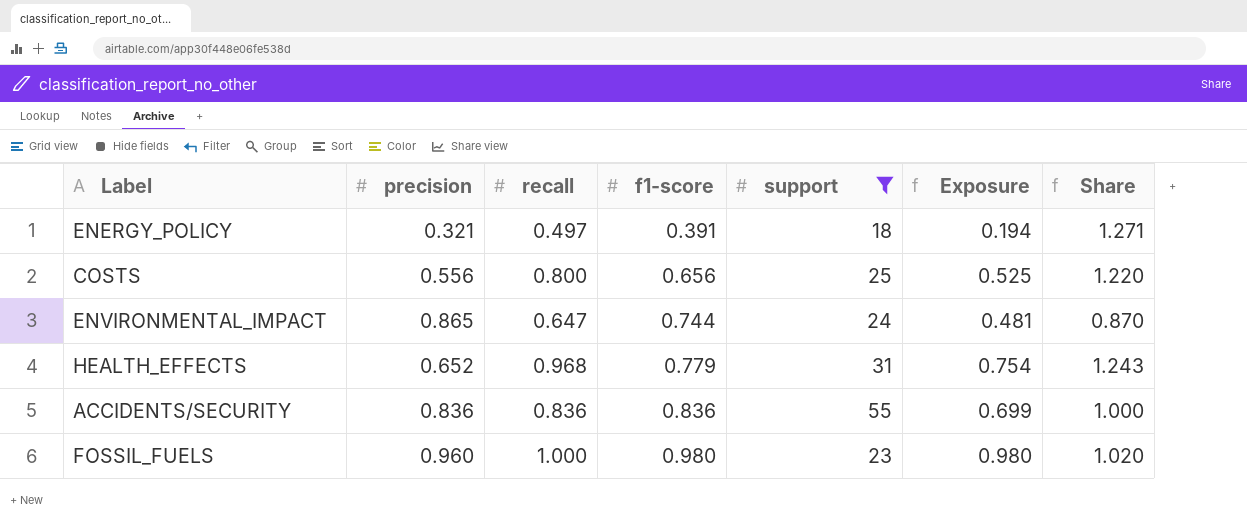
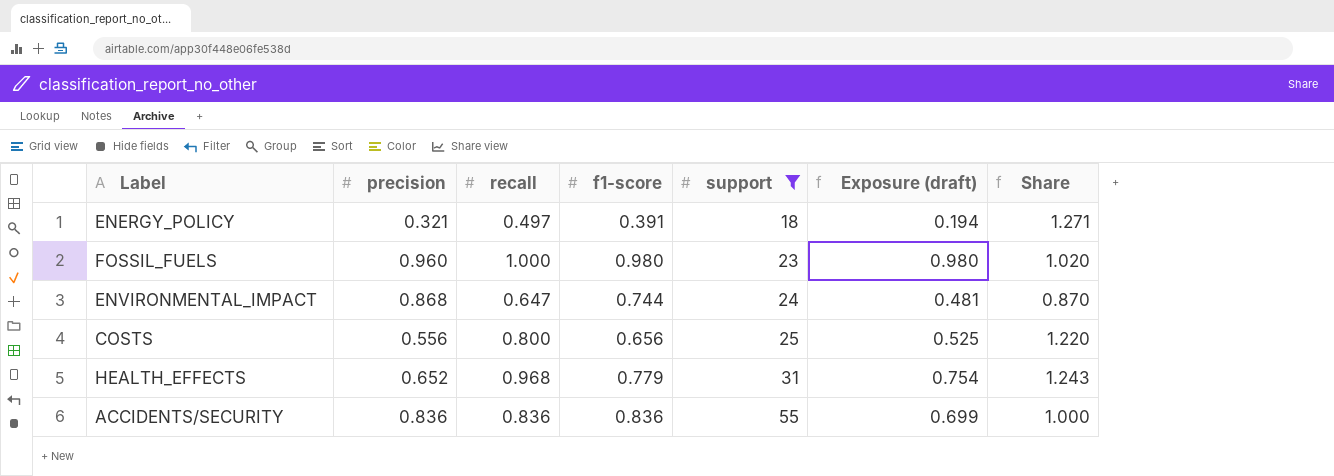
row order: f1-score ascending -> support ascending
column name: Exposure -> Exposure (draft)
ENVIRONMENTAL_IMPACT | precision: 0.865 -> 0.868

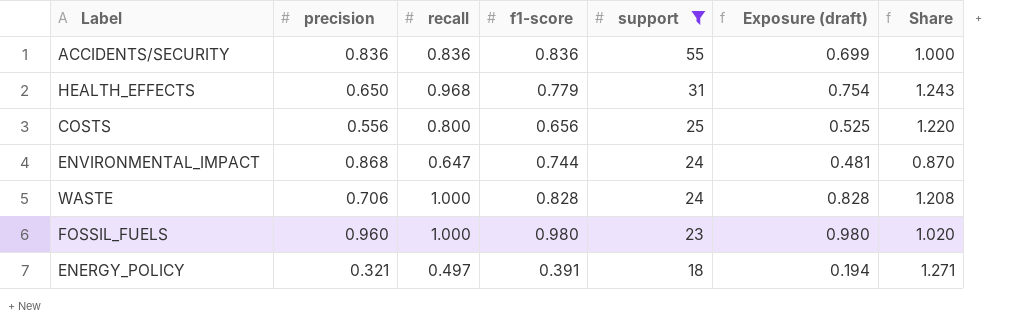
row order: support ascending -> support descending
HEALTH_EFFECTS | precision: 0.652 -> 0.650
row WASTE: none -> 0.706 | 1.000 | 0.828 | 24 | 0.828 | 1.208

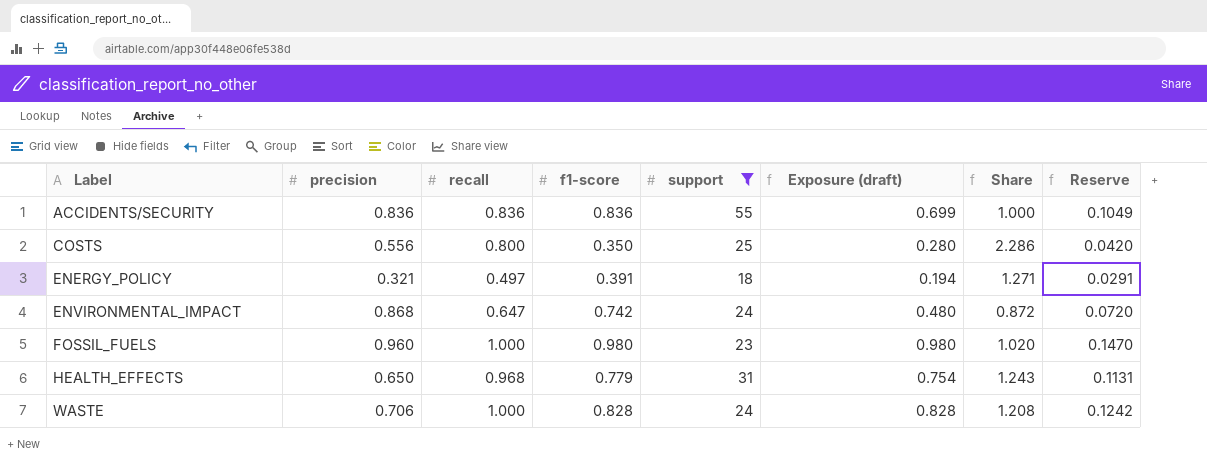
row order: support descending -> Label ascending
column Reserve | formula: none -> [Exposure (draft)] * 0.15
COSTS | f1-score: 0.656 -> 0.350
COSTS | Exposure (draft): 0.525 -> 0.280
COSTS | Share: 1.220 -> 2.286
ENVIRONMENTAL_IMPACT | f1-score: 0.744 -> 0.742
ENVIRONMENTAL_IMPACT | Exposure (draft): 0.481 -> 0.480
ENVIRONMENTAL_IMPACT | Share: 0.870 -> 0.872

